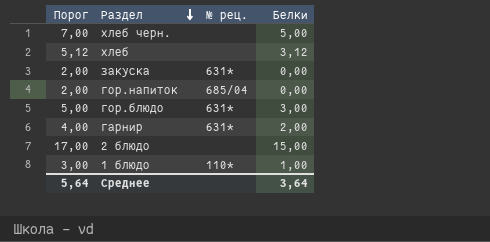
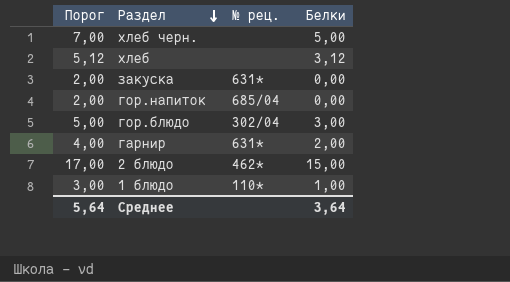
гор.блюдо | № рец.: 631* -> 302/04
2 блюдо | № рец.: none -> 462*

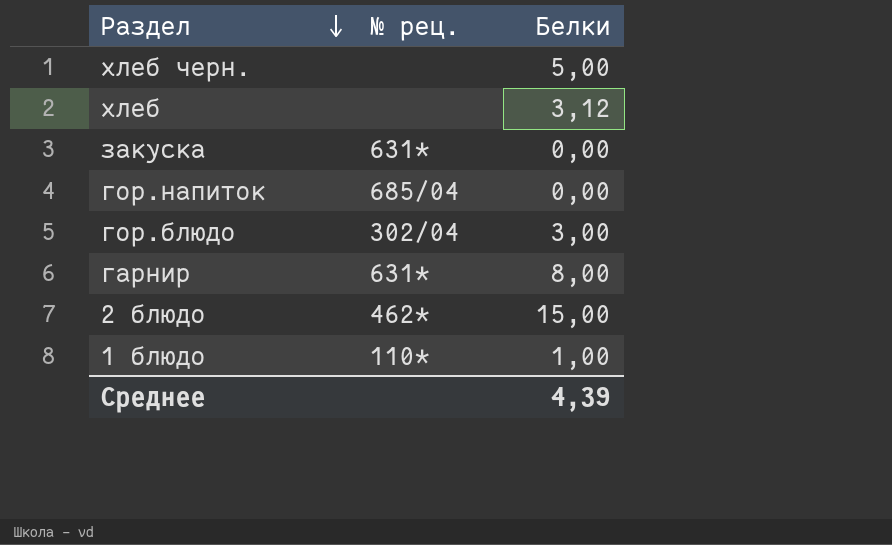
column Порог | formula: [Белки] + 2 -> none
гарнир | Белки: 2,00 -> 8,00
Среднее | Белки: 3,64 -> 4,39

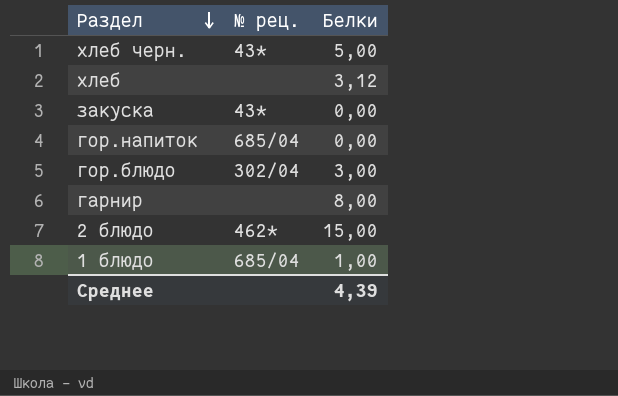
хлеб черн. | № рец.: none -> 43*
закуска | № рец.: 631* -> 43*
гарнир | № рец.: 631* -> none
1 блюдо | № рец.: 110* -> 685/04

